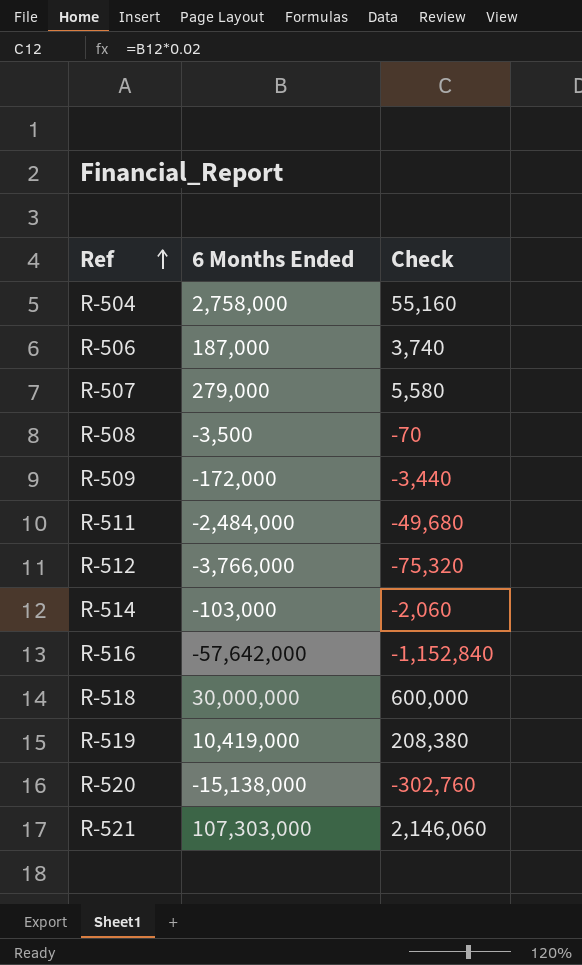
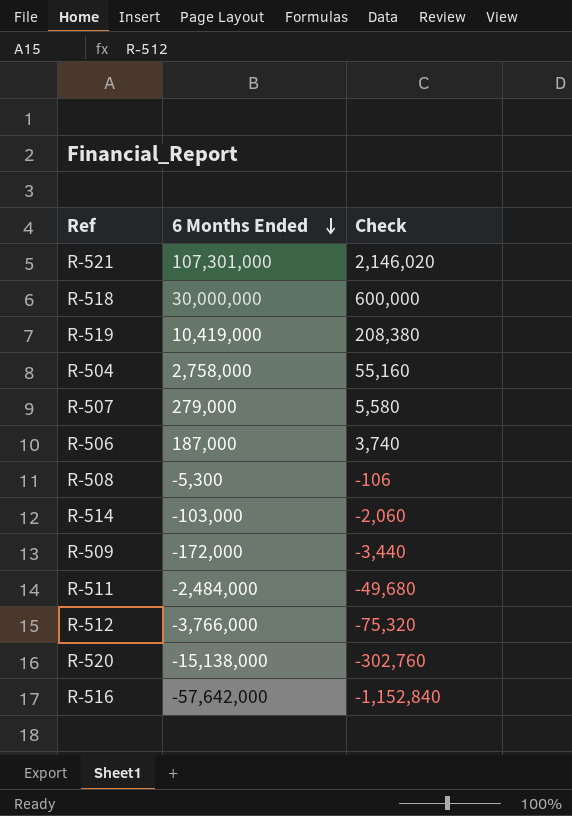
row order: Ref ascending -> 6 Months Ended descending
R-521 | 6 Months Ended: 107,303,000 -> 107,301,000
R-521 | Check: 2,146,060 -> 2,146,020
R-508 | 6 Months Ended: -3,500 -> -5,300
R-508 | Check: -70 -> -106

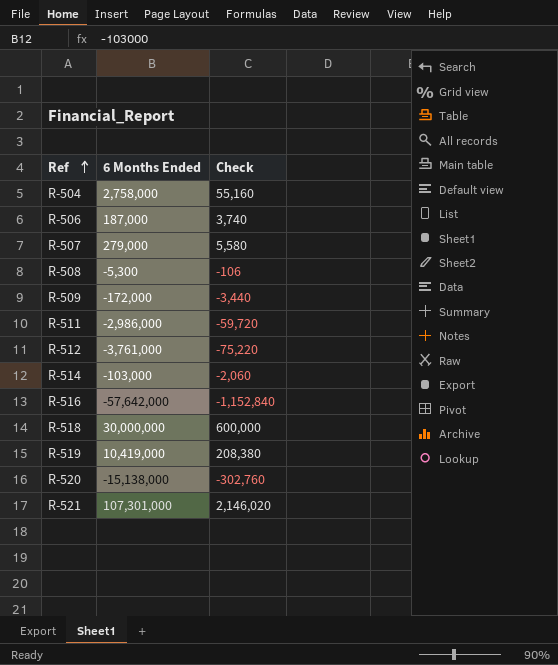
row order: 6 Months Ended descending -> Ref ascending
R-511 | 6 Months Ended: -2,484,000 -> -2,986,000
R-511 | Check: -49,680 -> -59,720
R-512 | 6 Months Ended: -3,766,000 -> -3,761,000
R-512 | Check: -75,320 -> -75,220

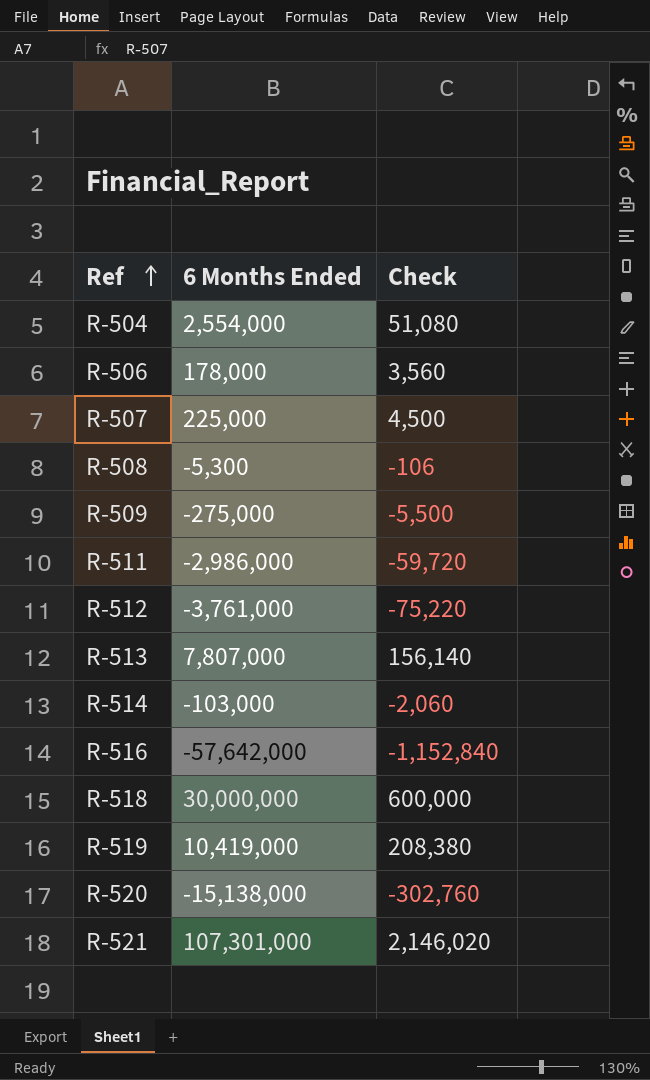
R-504 | 6 Months Ended: 2,758,000 -> 2,554,000
R-504 | Check: 55,160 -> 51,080
R-506 | 6 Months Ended: 187,000 -> 178,000
R-506 | Check: 3,740 -> 3,560
R-507 | 6 Months Ended: 279,000 -> 225,000
R-507 | Check: 5,580 -> 4,500
R-509 | 6 Months Ended: -172,000 -> -275,000
R-509 | Check: -3,440 -> -5,500
row R-513: none -> 7,807,000 | 156,140

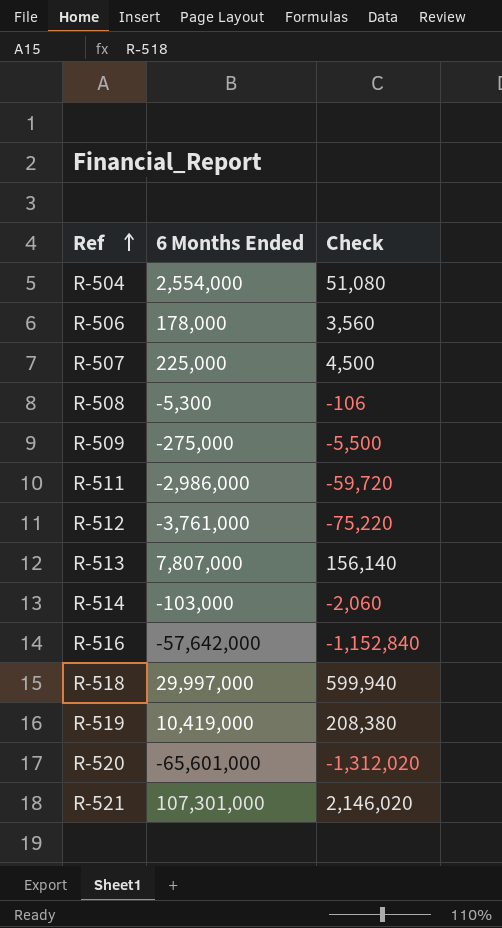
R-518 | 6 Months Ended: 30,000,000 -> 29,997,000
R-518 | Check: 600,000 -> 599,940
R-520 | 6 Months Ended: -15,138,000 -> -65,601,000
R-520 | Check: -302,760 -> -1,312,020

